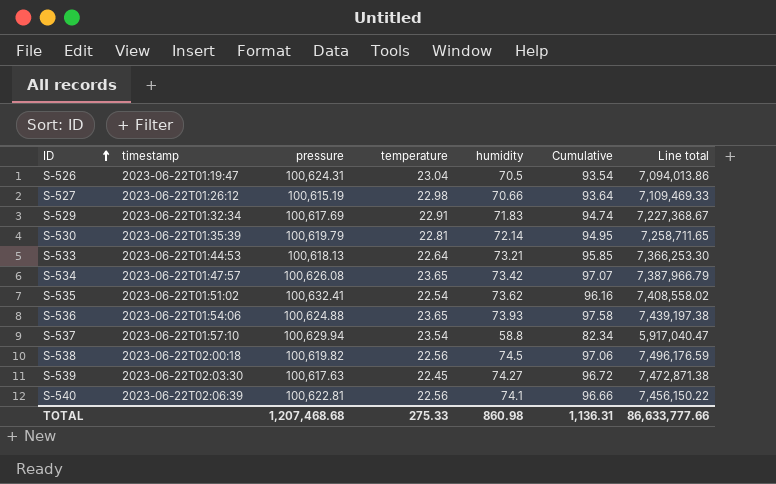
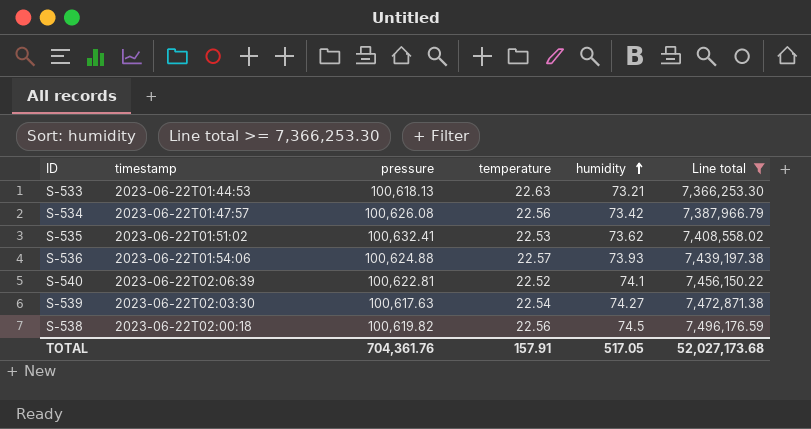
filter: none -> Line total >= 7,366,253.30
row order: ID ascending -> humidity ascending
column Cumulative | formula: [temperature] + [humidity] -> none
S-533 | temperature: 22.64 -> 22.63
S-534 | temperature: 23.65 -> 22.56
S-535 | temperature: 22.54 -> 22.53
S-536 | temperature: 23.65 -> 22.57
S-540 | temperature: 22.56 -> 22.52
S-539 | temperature: 22.45 -> 22.54
TOTAL | pressure: 1,207,468.68 -> 704,361.76
TOTAL | temperature: 275.33 -> 157.91
TOTAL | humidity: 860.98 -> 517.05
TOTAL | Line total: 86,633,777.66 -> 52,027,173.68

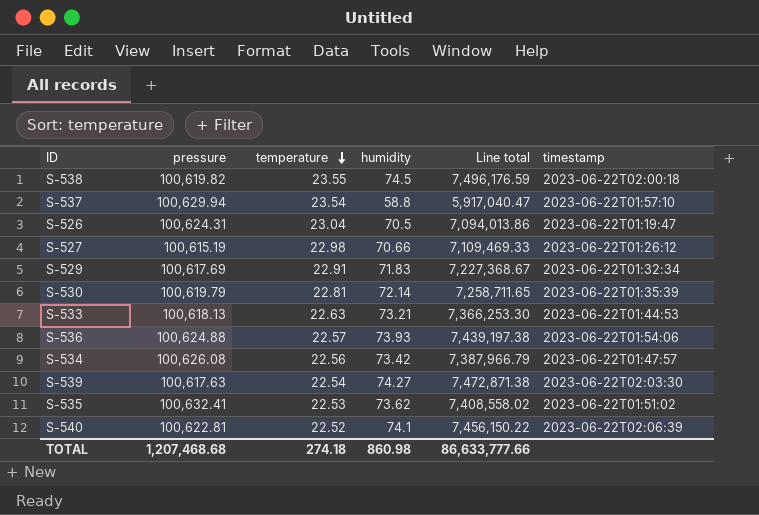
filter: Line total >= 7,366,253.30 -> none
row order: humidity ascending -> temperature descending
column timestamp | position: 2 -> 6
S-538 | temperature: 22.56 -> 23.55
TOTAL | pressure: 704,361.76 -> 1,207,468.68
TOTAL | temperature: 157.91 -> 274.18
TOTAL | humidity: 517.05 -> 860.98
TOTAL | Line total: 52,027,173.68 -> 86,633,777.66

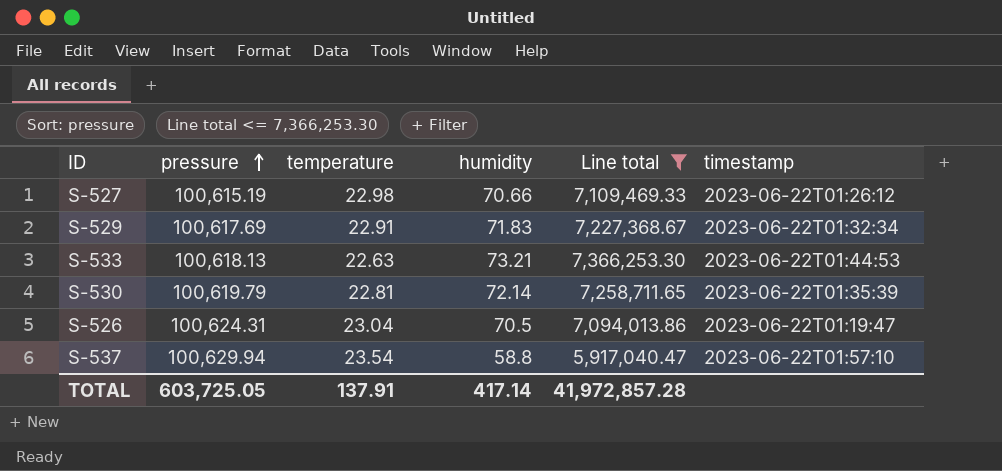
filter: none -> Line total <= 7,366,253.30
row order: temperature descending -> pressure ascending
TOTAL | pressure: 1,207,468.68 -> 603,725.05
TOTAL | temperature: 274.18 -> 137.91
TOTAL | humidity: 860.98 -> 417.14
TOTAL | Line total: 86,633,777.66 -> 41,972,857.28

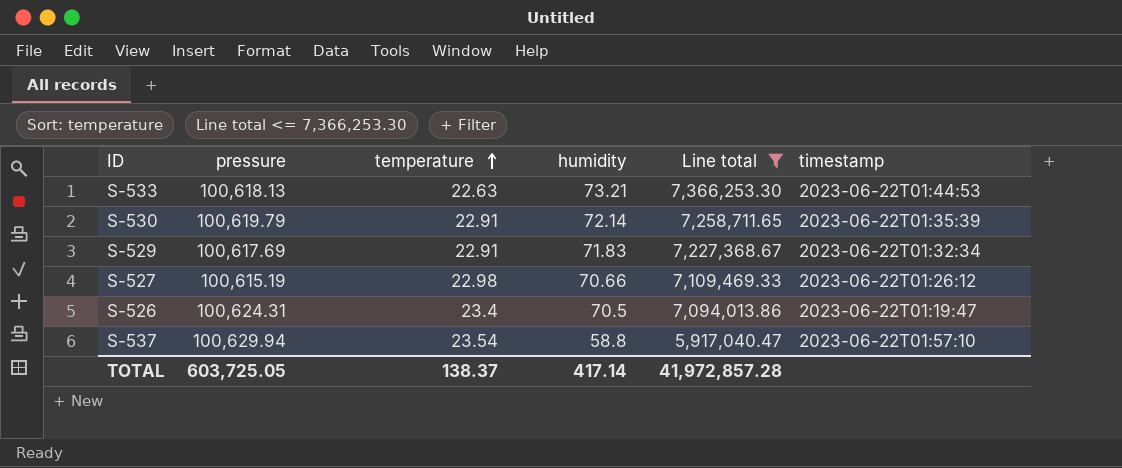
row order: pressure ascending -> temperature ascending
S-530 | temperature: 22.81 -> 22.91
S-526 | temperature: 23.04 -> 23.4
TOTAL | temperature: 137.91 -> 138.37

